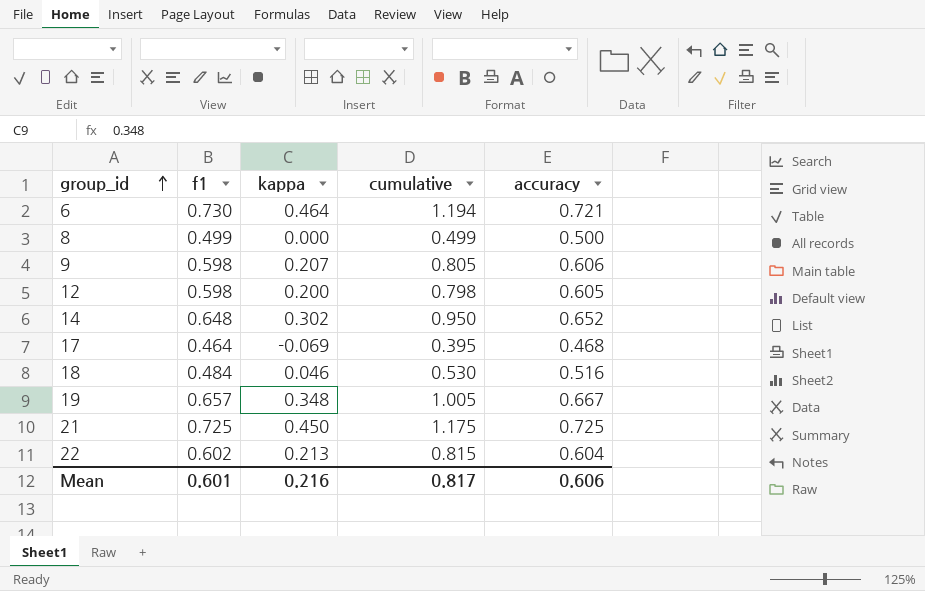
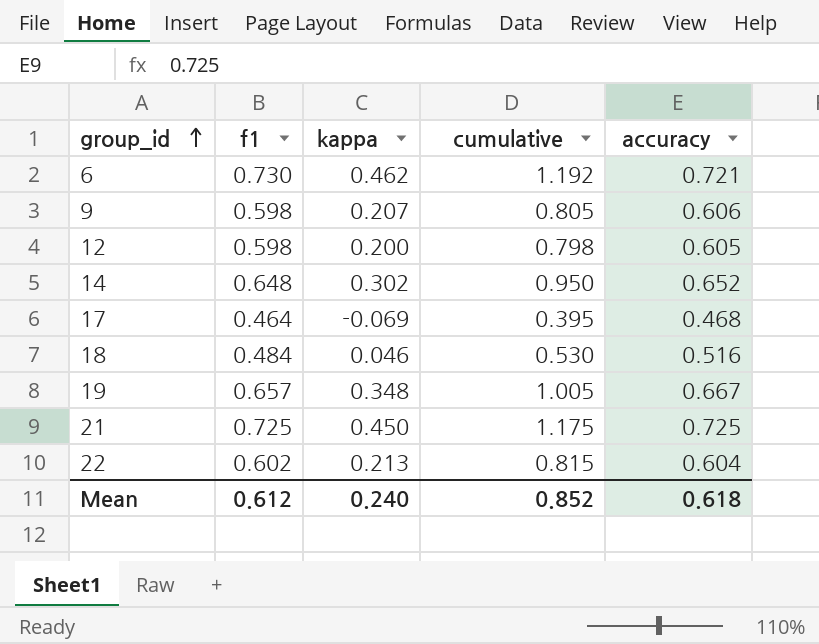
row 8: 0.499 | 0.000 | 0.499 | 0.500 -> none
6 | kappa: 0.464 -> 0.462
6 | cumulative: 1.194 -> 1.192
Mean | f1: 0.601 -> 0.612
Mean | kappa: 0.216 -> 0.240
Mean | cumulative: 0.817 -> 0.852
Mean | accuracy: 0.606 -> 0.618

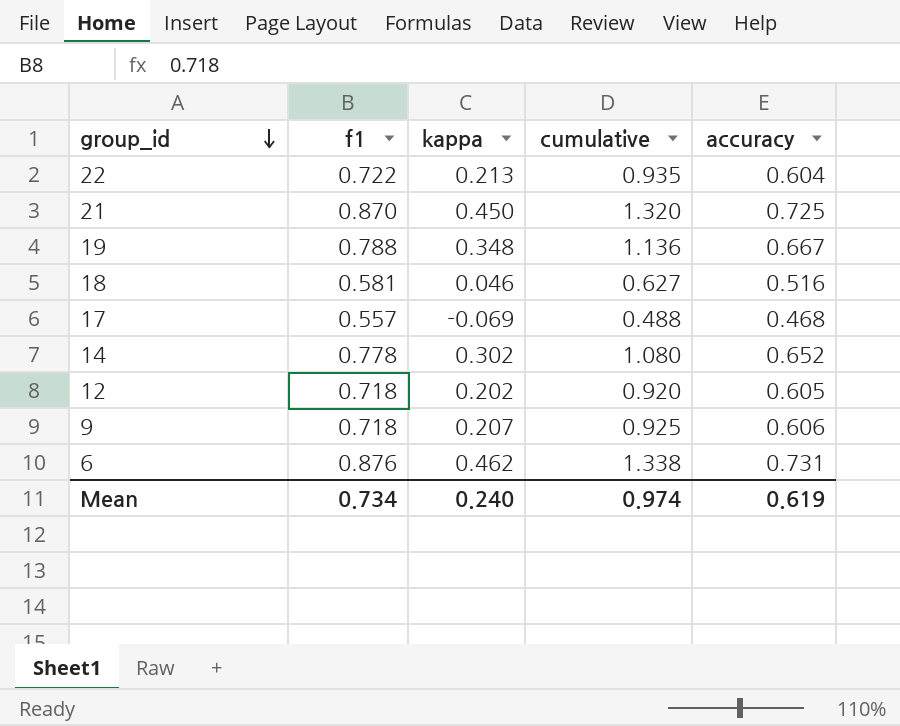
row order: group_id ascending -> group_id descending
22 | f1: 0.602 -> 0.722
22 | cumulative: 0.815 -> 0.935
21 | f1: 0.725 -> 0.870
21 | cumulative: 1.175 -> 1.320
19 | f1: 0.657 -> 0.788
19 | cumulative: 1.005 -> 1.136
18 | f1: 0.484 -> 0.581
18 | cumulative: 0.530 -> 0.627
17 | f1: 0.464 -> 0.557
17 | cumulative: 0.395 -> 0.488
14 | f1: 0.648 -> 0.778
14 | cumulative: 0.950 -> 1.080
12 | f1: 0.598 -> 0.718
12 | kappa: 0.200 -> 0.202
12 | cumulative: 0.798 -> 0.920
9 | f1: 0.598 -> 0.718
9 | cumulative: 0.805 -> 0.925
6 | f1: 0.730 -> 0.876
6 | cumulative: 1.192 -> 1.338
6 | accuracy: 0.721 -> 0.731
Mean | f1: 0.612 -> 0.734
Mean | cumulative: 0.852 -> 0.974
Mean | accuracy: 0.618 -> 0.619

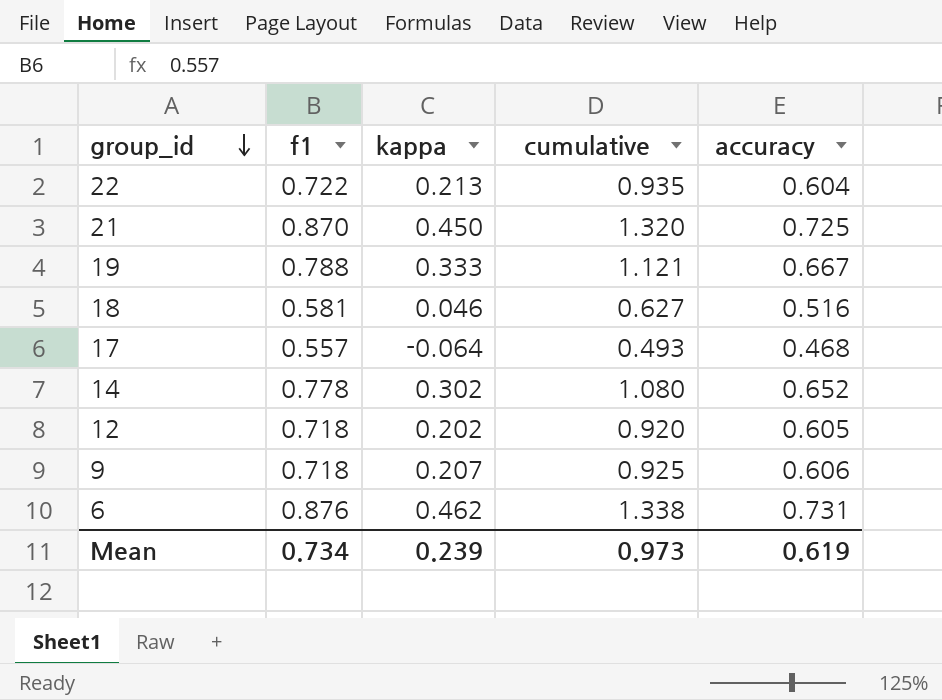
19 | kappa: 0.348 -> 0.333
19 | cumulative: 1.136 -> 1.121
17 | kappa: -0.069 -> -0.064
17 | cumulative: 0.488 -> 0.493
Mean | kappa: 0.240 -> 0.239
Mean | cumulative: 0.974 -> 0.973

